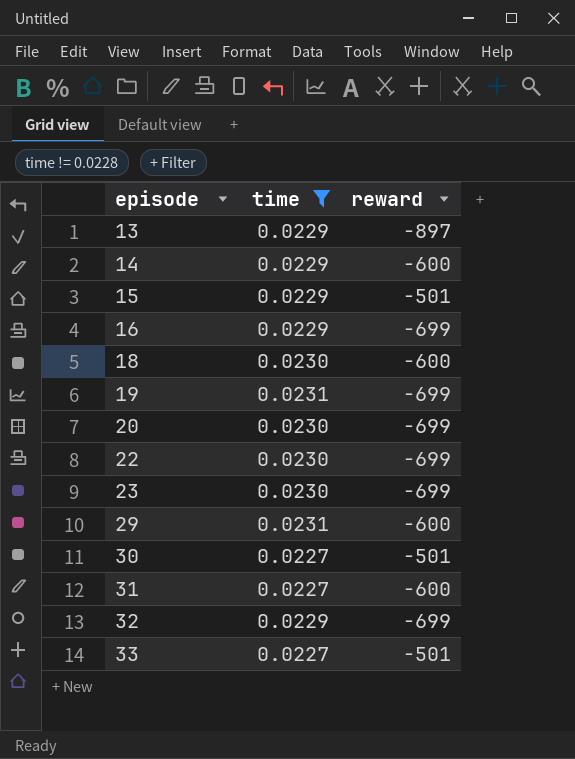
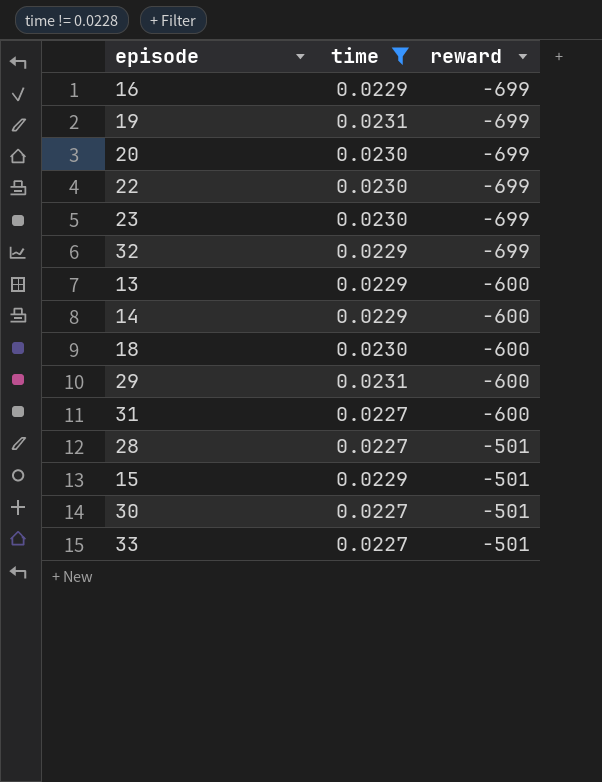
row order: episode ascending -> reward ascending
13 | reward: -897 -> -600
row 28: none -> 0.0227 | -501

